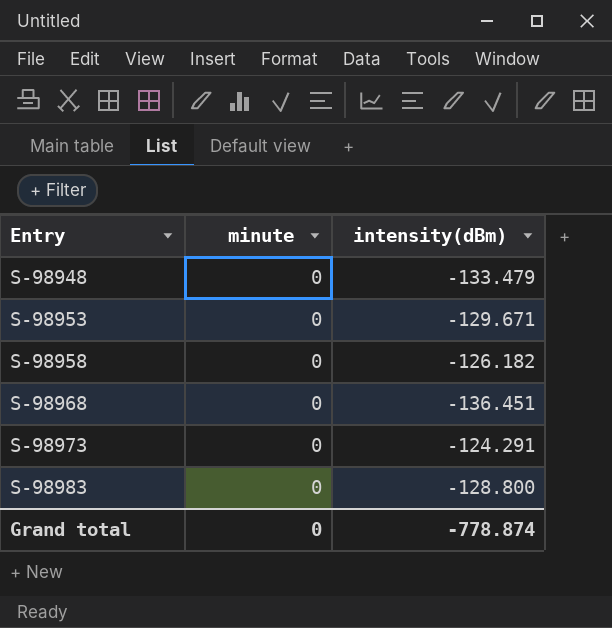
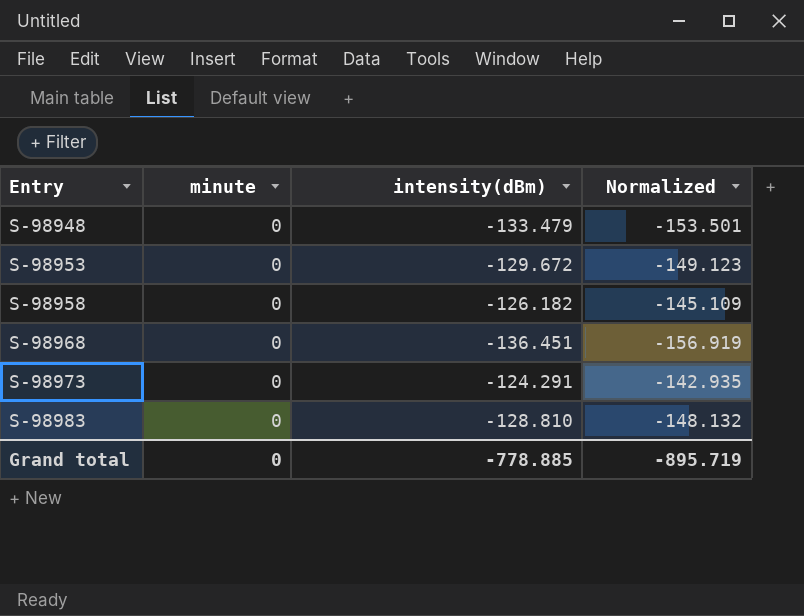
column Normalized | formula: none -> [intensity(dBm)] * 1.15
S-98953 | intensity(dBm): -129.671 -> -129.672
S-98983 | intensity(dBm): -128.800 -> -128.810
Grand total | intensity(dBm): -778.874 -> -778.885

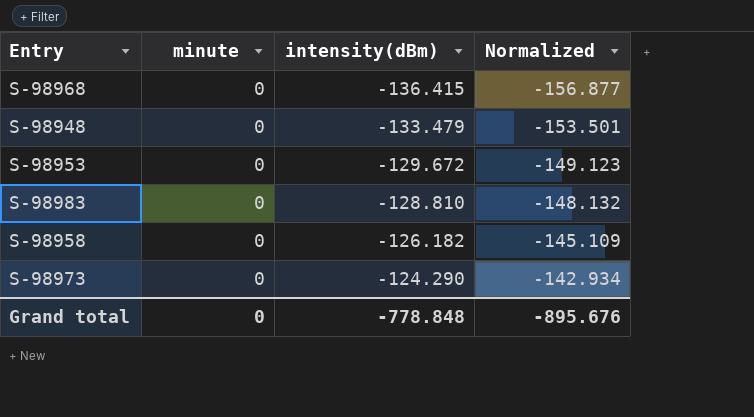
row order: Entry ascending -> intensity(dBm) ascending
S-98968 | intensity(dBm): -136.451 -> -136.415
S-98968 | Normalized: -156.919 -> -156.877
S-98973 | intensity(dBm): -124.291 -> -124.290
S-98973 | Normalized: -142.935 -> -142.934
Grand total | intensity(dBm): -778.885 -> -778.848
Grand total | Normalized: -895.719 -> -895.676

